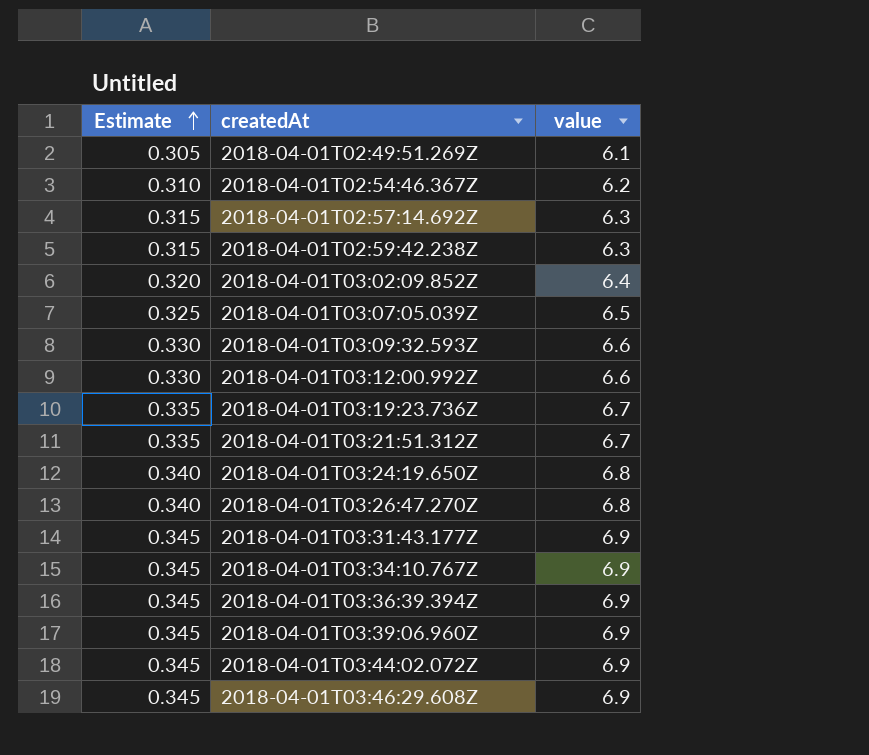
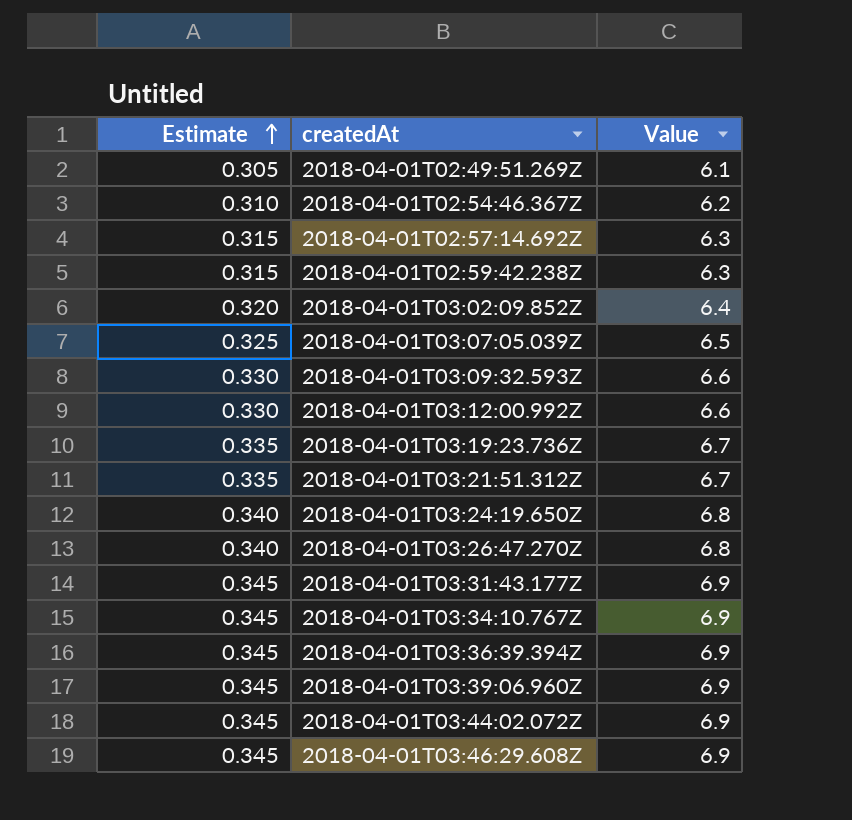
column name: value -> Value

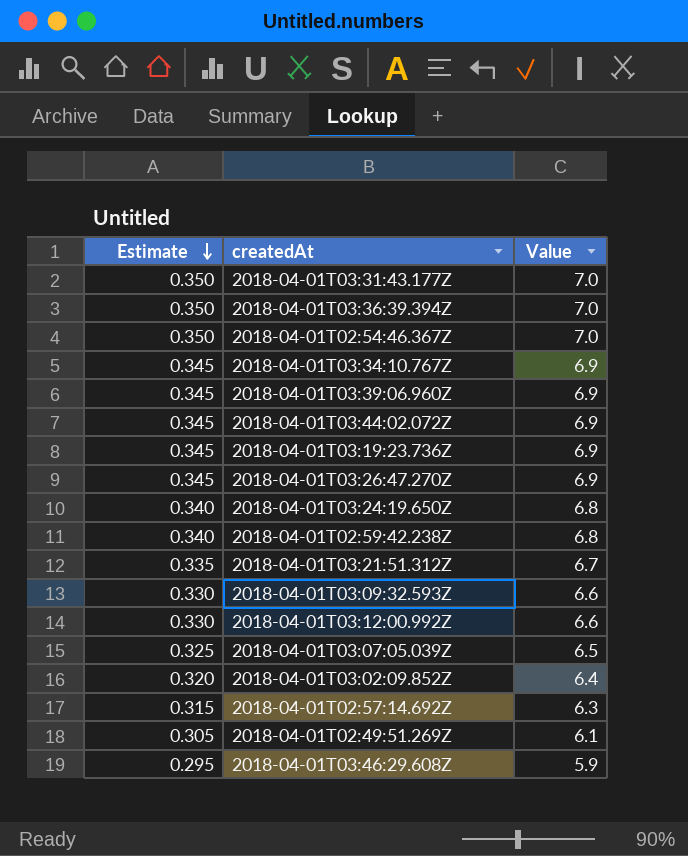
row order: Estimate ascending -> Estimate descending
2018-04-01T03:31:43.177Z | Estimate: 0.345 -> 0.350
2018-04-01T03:31:43.177Z | Value: 6.9 -> 7.0
2018-04-01T03:36:39.394Z | Estimate: 0.345 -> 0.350
2018-04-01T03:36:39.394Z | Value: 6.9 -> 7.0
2018-04-01T02:54:46.367Z | Estimate: 0.310 -> 0.350
2018-04-01T02:54:46.367Z | Value: 6.2 -> 7.0
2018-04-01T03:19:23.736Z | Estimate: 0.335 -> 0.345
2018-04-01T03:19:23.736Z | Value: 6.7 -> 6.9
2018-04-01T03:26:47.270Z | Estimate: 0.340 -> 0.345
2018-04-01T03:26:47.270Z | Value: 6.8 -> 6.9
2018-04-01T02:59:42.238Z | Estimate: 0.315 -> 0.340
2018-04-01T02:59:42.238Z | Value: 6.3 -> 6.8
2018-04-01T03:46:29.608Z | Estimate: 0.345 -> 0.295
2018-04-01T03:46:29.608Z | Value: 6.9 -> 5.9

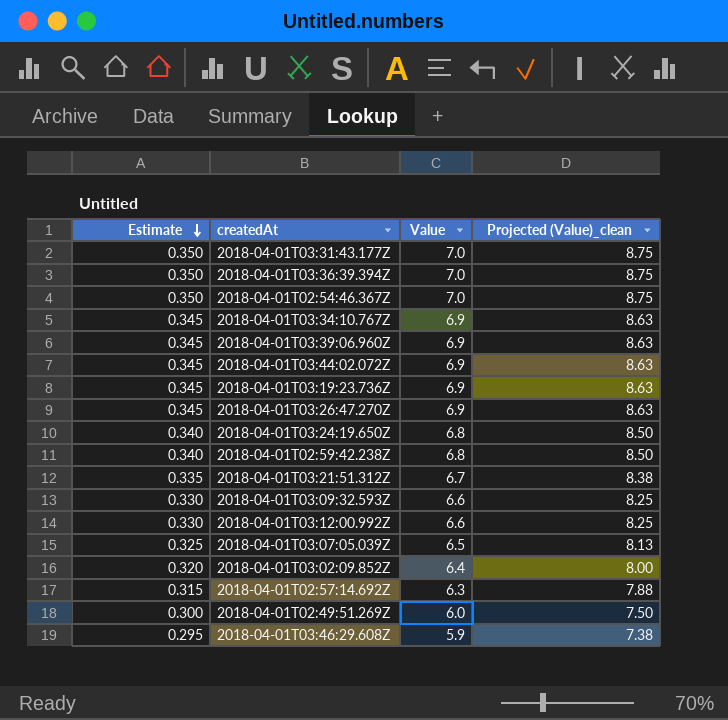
column Projected (Value)_clean | formula: none -> [Value] * 1.25
2018-04-01T02:49:51.269Z | Estimate: 0.305 -> 0.300
2018-04-01T02:49:51.269Z | Value: 6.1 -> 6.0

